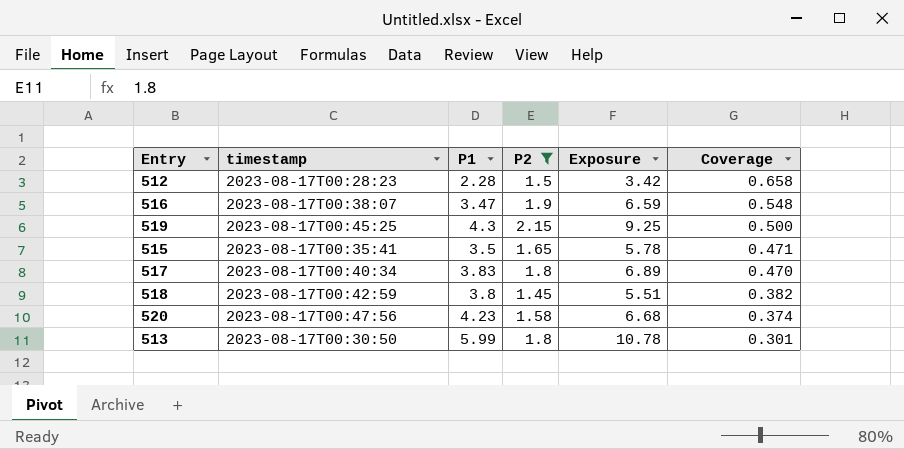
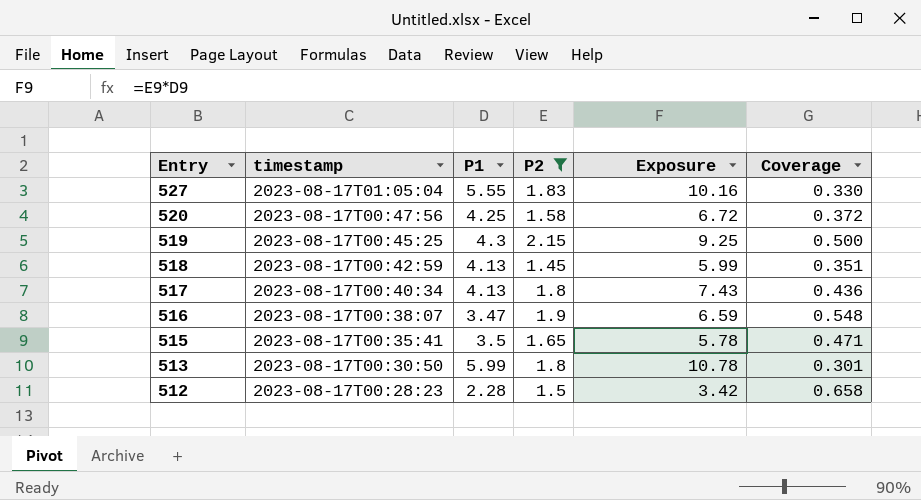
row order: Coverage descending -> Entry descending
row 527: none -> 2023-08-17T01:05:04 | 5.55 | 1.83 | 10.16 | 0.330
520 | P1: 4.23 -> 4.25
520 | Exposure: 6.68 -> 6.72
520 | Coverage: 0.374 -> 0.372
518 | P1: 3.8 -> 4.13
518 | Exposure: 5.51 -> 5.99
518 | Coverage: 0.382 -> 0.351
517 | P1: 3.83 -> 4.13
517 | Exposure: 6.89 -> 7.43
517 | Coverage: 0.470 -> 0.436

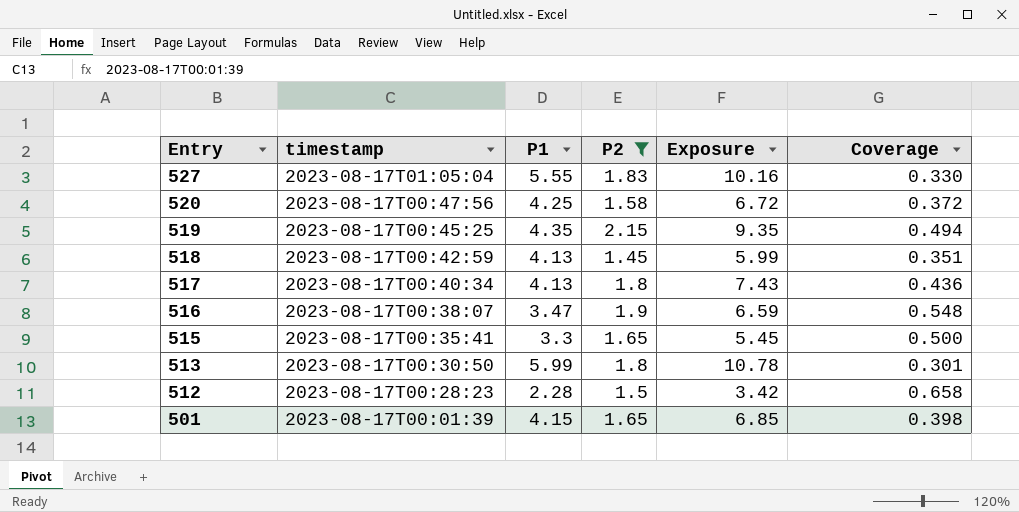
519 | P1: 4.3 -> 4.35
519 | Exposure: 9.25 -> 9.35
519 | Coverage: 0.500 -> 0.494
515 | P1: 3.5 -> 3.3
515 | Exposure: 5.78 -> 5.45
515 | Coverage: 0.471 -> 0.500
row 501: none -> 2023-08-17T00:01:39 | 4.15 | 1.65 | 6.85 | 0.398

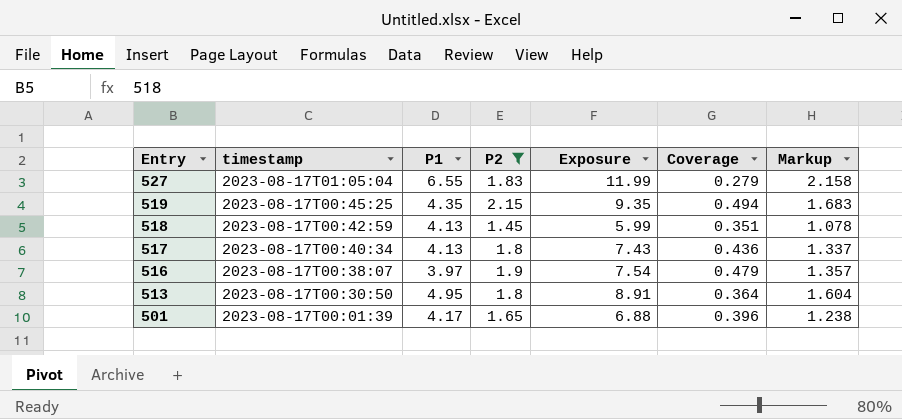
column Markup | formula: none -> [Exposure] * 0.18
row 520: 2023-08-17T00:47:56 | 4.25 | 1.58 | 6.72 | 0.372 -> none
row 515: 2023-08-17T00:35:41 | 3.3 | 1.65 | 5.45 | 0.500 -> none
row 512: 2023-08-17T00:28:23 | 2.28 | 1.5 | 3.42 | 0.658 -> none
527 | P1: 5.55 -> 6.55
527 | Exposure: 10.16 -> 11.99
527 | Coverage: 0.330 -> 0.279
516 | P1: 3.47 -> 3.97
516 | Exposure: 6.59 -> 7.54
516 | Coverage: 0.548 -> 0.479
513 | P1: 5.99 -> 4.95
513 | Exposure: 10.78 -> 8.91
513 | Coverage: 0.301 -> 0.364
501 | P1: 4.15 -> 4.17
501 | Exposure: 6.85 -> 6.88
501 | Coverage: 0.398 -> 0.396

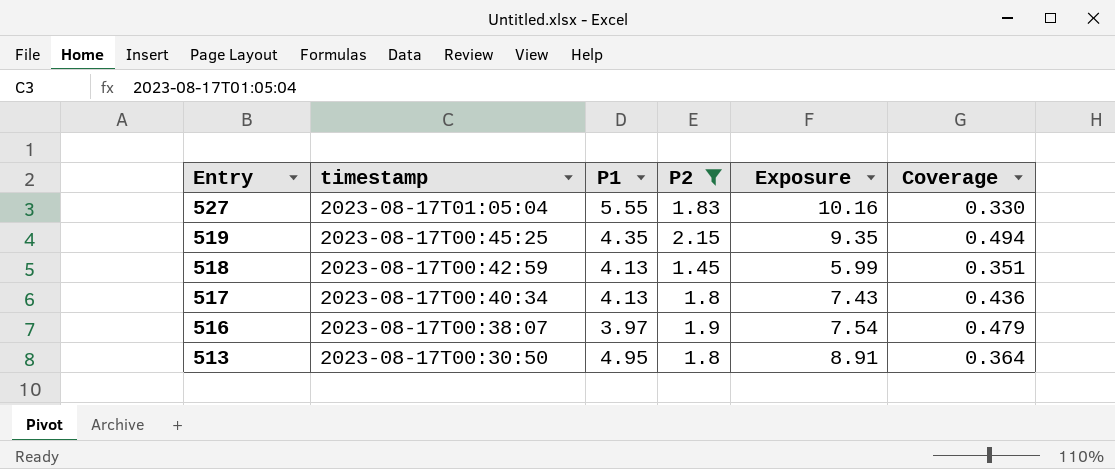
column Markup | formula: [Exposure] * 0.18 -> none
row 501: 2023-08-17T00:01:39 | 4.17 | 1.65 | 6.88 | 0.396 | 1.238 -> none
527 | P1: 6.55 -> 5.55
527 | Exposure: 11.99 -> 10.16
527 | Coverage: 0.279 -> 0.330

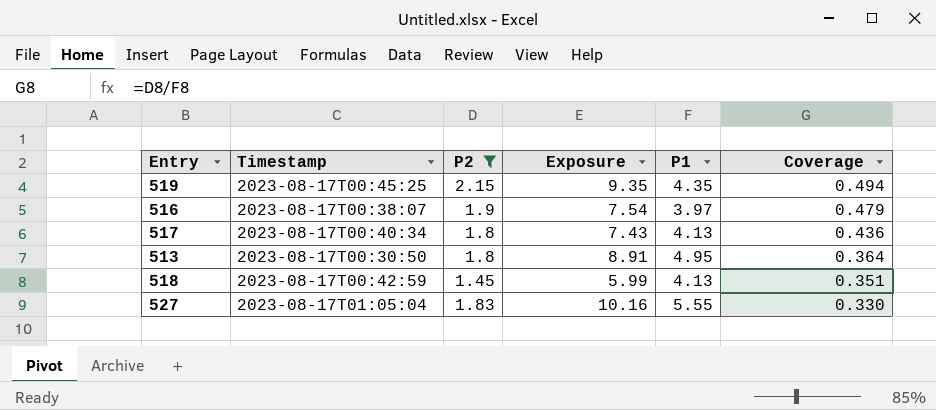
row order: Entry descending -> Coverage descending
column name: timestamp -> Timestamp
column P1 | position: 3 -> 5

